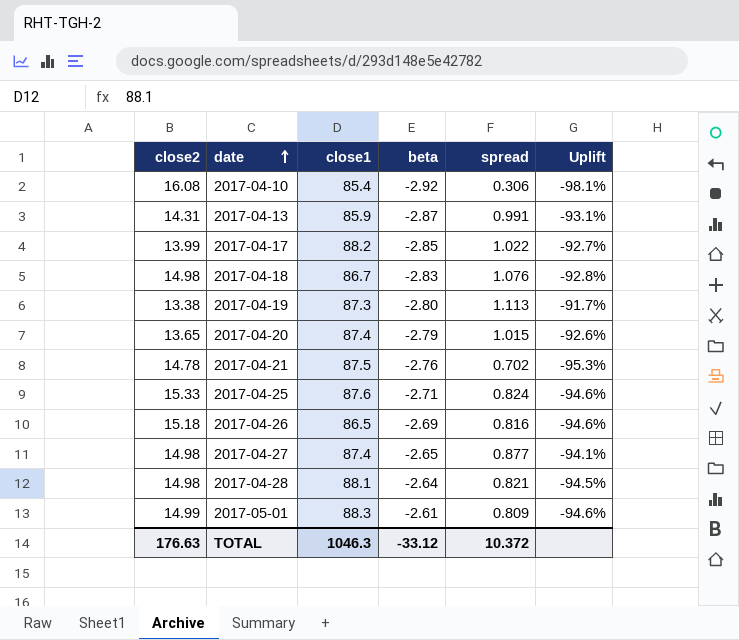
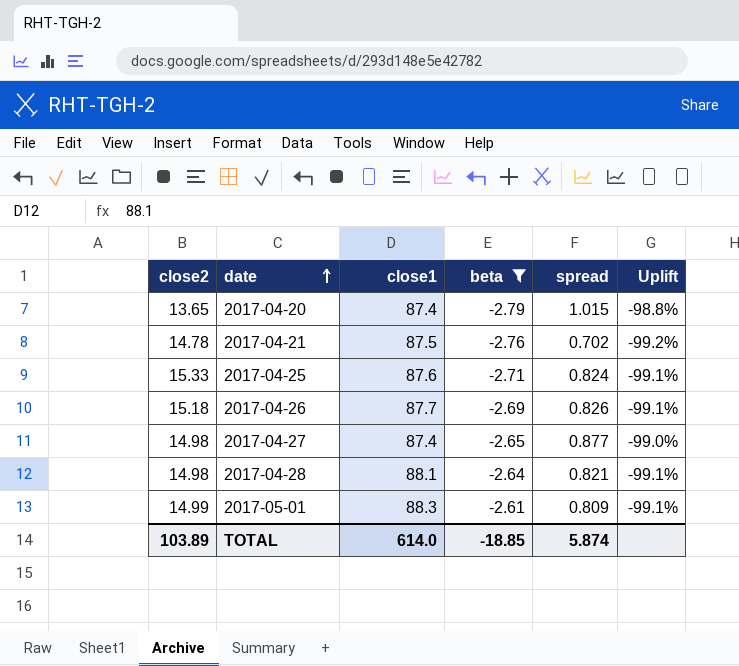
filter: none -> beta >= -2.79
column Uplift | formula: ([spread] - [close2]) / [close2] -> ([spread] - [close1]) / [close1]
2017-04-26 | close1: 86.5 -> 87.7
2017-04-26 | spread: 0.816 -> 0.826
TOTAL | close2: 176.63 -> 103.89
TOTAL | close1: 1046.3 -> 614.0
TOTAL | beta: -33.12 -> -18.85
TOTAL | spread: 10.372 -> 5.874

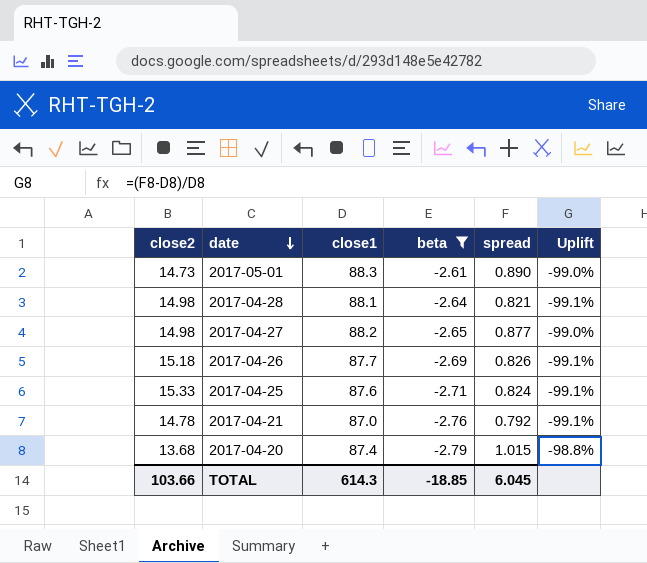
row order: date ascending -> date descending
2017-05-01 | close2: 14.99 -> 14.73
2017-05-01 | spread: 0.809 -> 0.890
2017-05-01 | Uplift: -99.1% -> -99.0%
2017-04-27 | close1: 87.4 -> 88.2
2017-04-21 | close1: 87.5 -> 87.0
2017-04-21 | spread: 0.702 -> 0.792
2017-04-21 | Uplift: -99.2% -> -99.1%
2017-04-20 | close2: 13.65 -> 13.68
TOTAL | close2: 103.89 -> 103.66
TOTAL | close1: 614.0 -> 614.3
TOTAL | spread: 5.874 -> 6.045

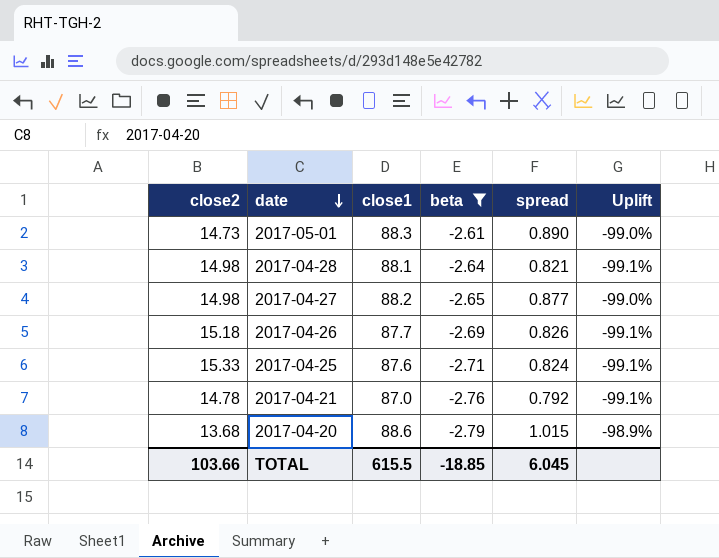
2017-04-20 | close1: 87.4 -> 88.6
2017-04-20 | Uplift: -98.8% -> -98.9%
TOTAL | close1: 614.3 -> 615.5

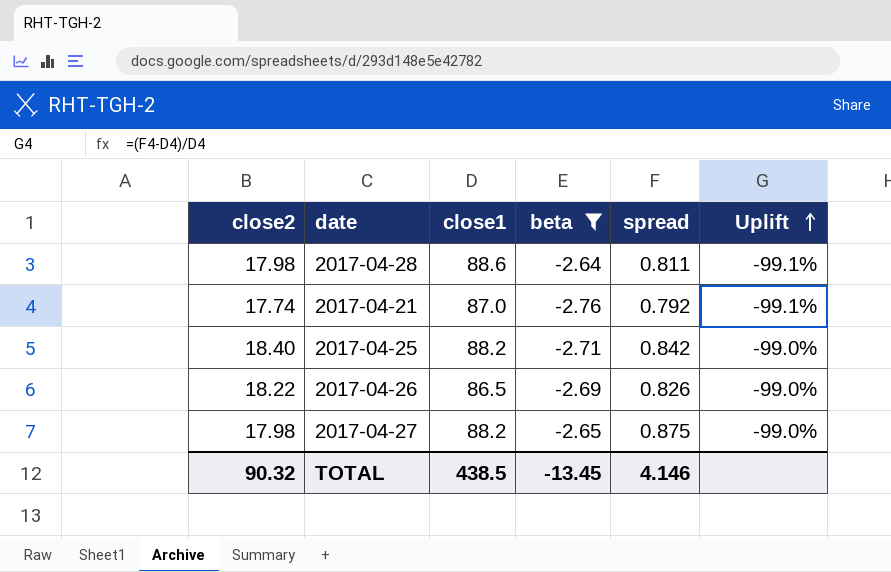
row order: date descending -> Uplift ascending
row 2017-05-01: 14.73 | 88.3 | -2.61 | 0.890 | -99.0% -> none
row 2017-04-20: 13.68 | 88.6 | -2.79 | 1.015 | -98.9% -> none
2017-04-28 | close2: 14.98 -> 17.98
2017-04-28 | close1: 88.1 -> 88.6
2017-04-28 | spread: 0.821 -> 0.811
2017-04-21 | close2: 14.78 -> 17.74
2017-04-25 | close2: 15.33 -> 18.40
2017-04-25 | close1: 87.6 -> 88.2
2017-04-25 | spread: 0.824 -> 0.842
2017-04-25 | Uplift: -99.1% -> -99.0%
2017-04-26 | close2: 15.18 -> 18.22
2017-04-26 | close1: 87.7 -> 86.5
2017-04-26 | Uplift: -99.1% -> -99.0%
2017-04-27 | close2: 14.98 -> 17.98
2017-04-27 | spread: 0.877 -> 0.875
TOTAL | close2: 103.66 -> 90.32
TOTAL | close1: 615.5 -> 438.5
TOTAL | beta: -18.85 -> -13.45
TOTAL | spread: 6.045 -> 4.146

